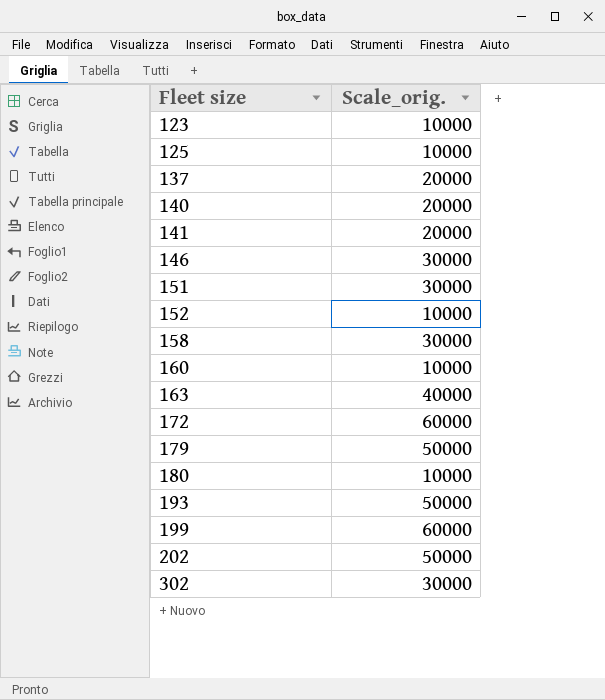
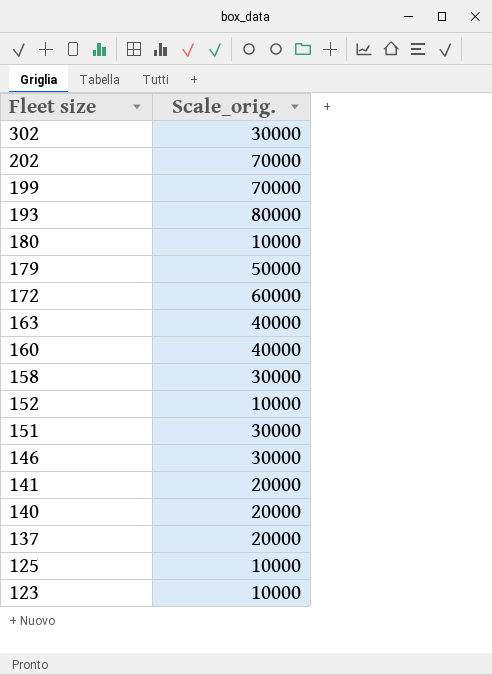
row order: Fleet size ascending -> Fleet size descending
202 | Scale_orig.: 50000 -> 70000
199 | Scale_orig.: 60000 -> 70000
193 | Scale_orig.: 50000 -> 80000
160 | Scale_orig.: 10000 -> 40000

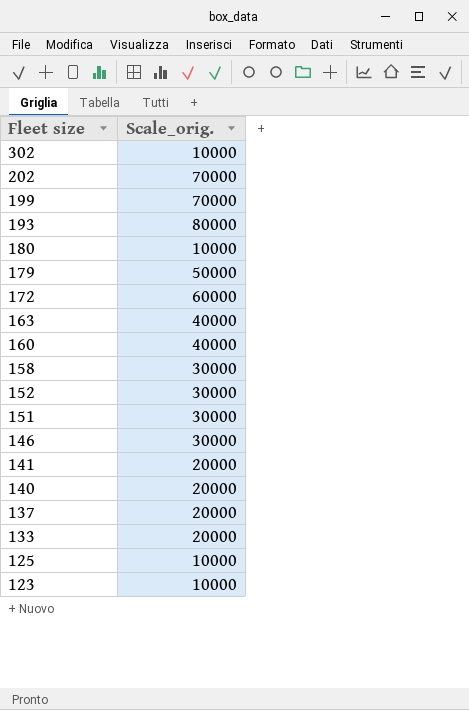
302 | Scale_orig.: 30000 -> 10000
152 | Scale_orig.: 10000 -> 30000
row 133: none -> 20000

